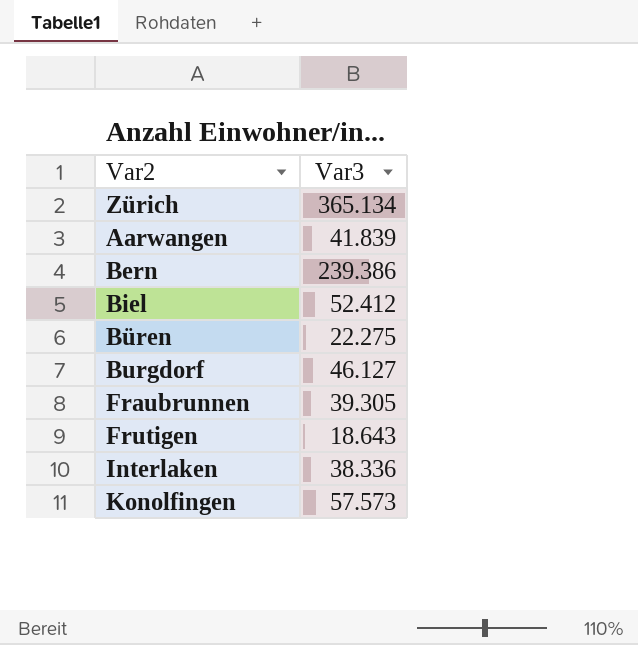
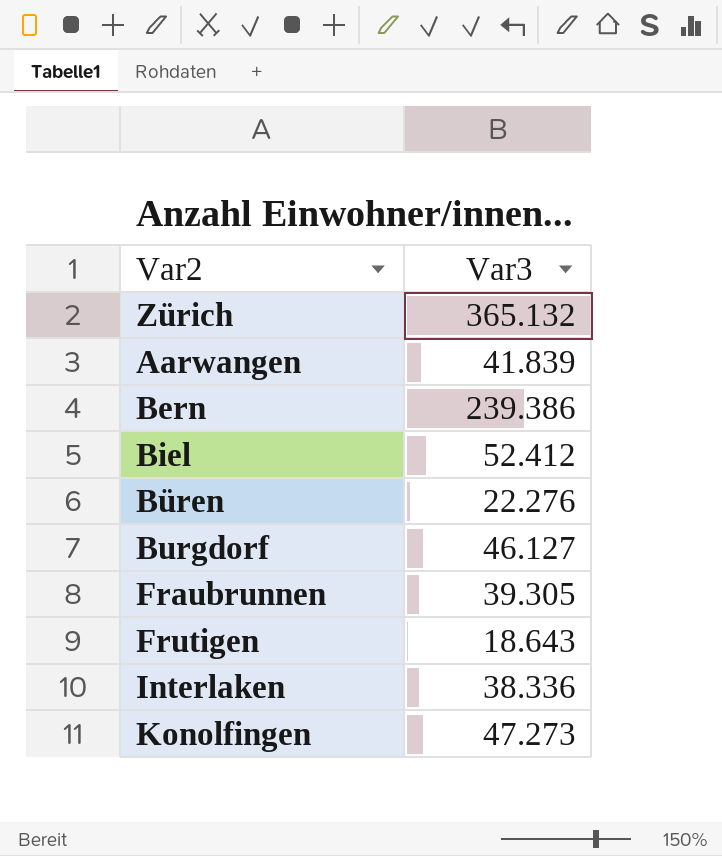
Zürich | Var3: 365.134 -> 365.132
Büren | Var3: 22.275 -> 22.276
Konolfingen | Var3: 57.573 -> 47.273

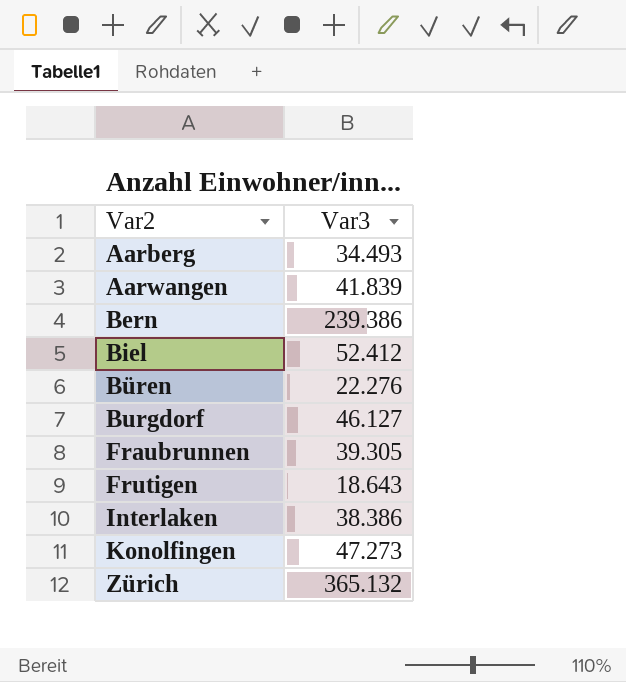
row order: none -> Var2 ascending
row Aarberg: none -> 34.493
Interlaken | Var3: 38.336 -> 38.386

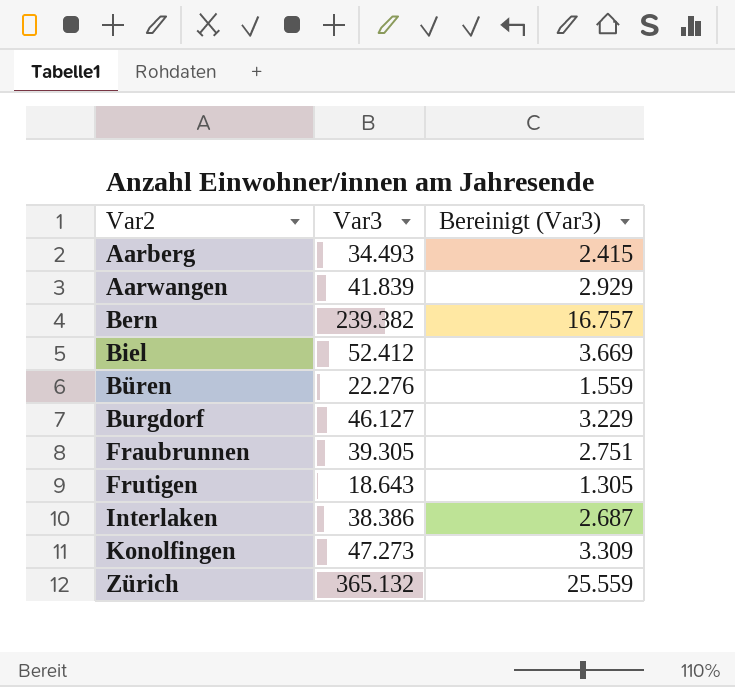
column Bereinigt (Var3) | formula: none -> [Var3] * 0,07
Bern | Var3: 239.386 -> 239.382

